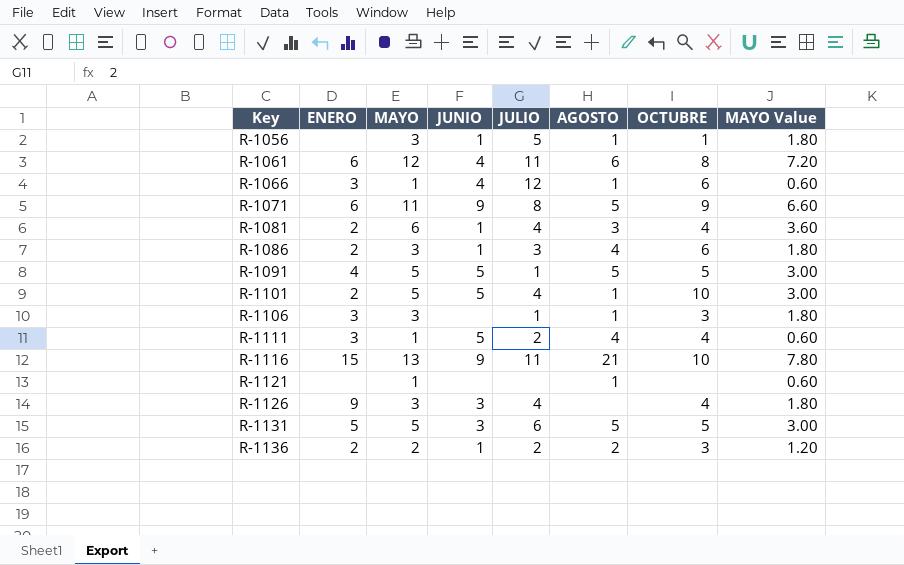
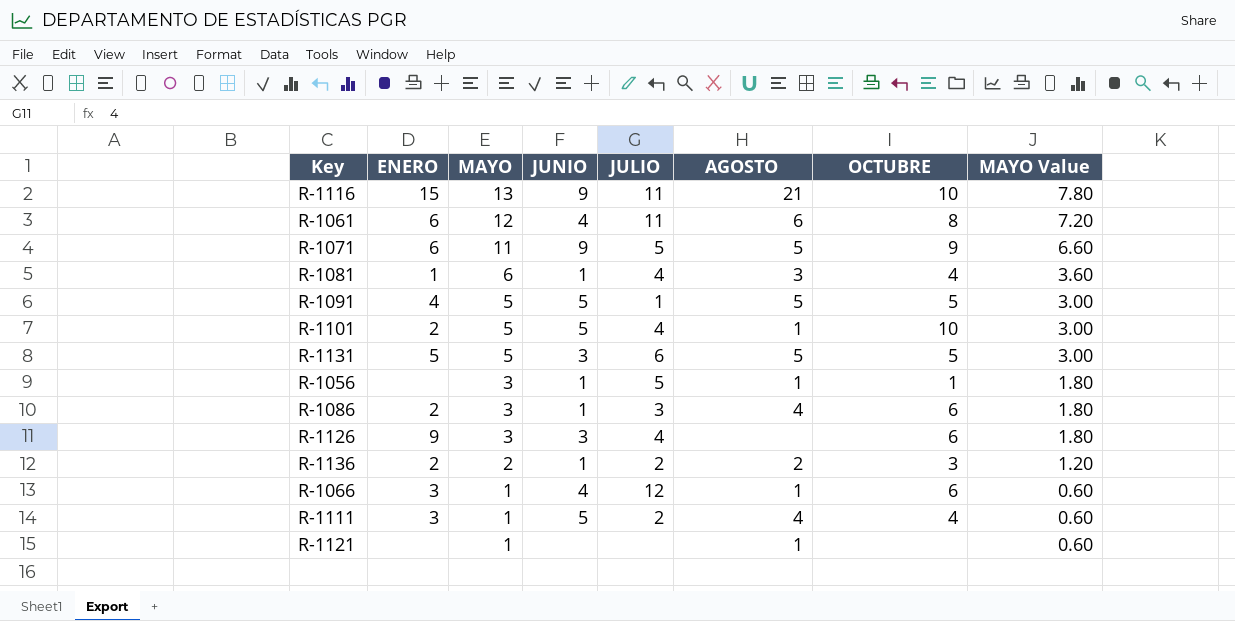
row order: Key ascending -> MAYO descending
row R-1106: 3 | 3 | none | 1 | 1 | 3 | 1.80 -> none
R-1071 | JULIO: 8 -> 5
R-1081 | ENERO: 2 -> 1
R-1126 | OCTUBRE: 4 -> 6

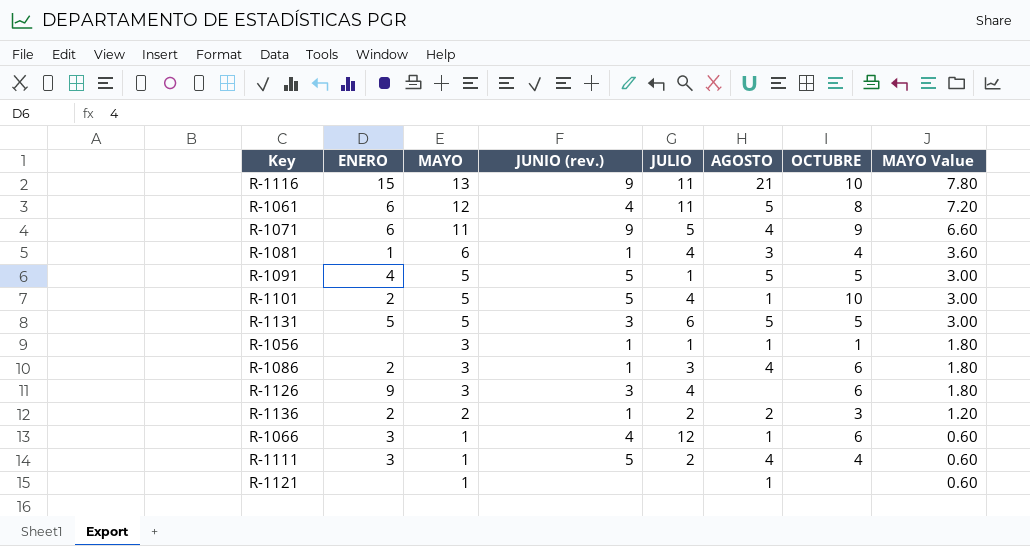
column name: JUNIO -> JUNIO (rev.)
R-1061 | AGOSTO: 6 -> 5
R-1071 | AGOSTO: 5 -> 4
R-1056 | JULIO: 5 -> 1

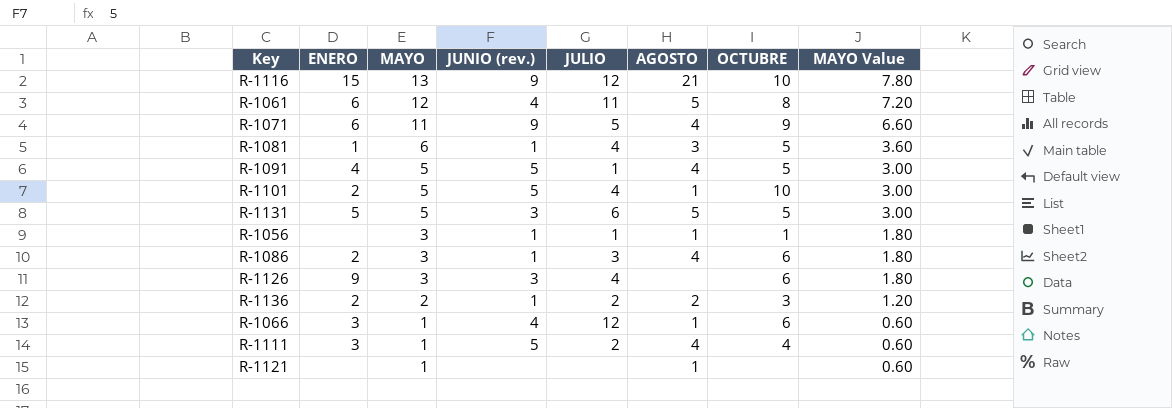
R-1116 | JULIO: 11 -> 12
R-1081 | OCTUBRE: 4 -> 5
R-1091 | AGOSTO: 5 -> 4

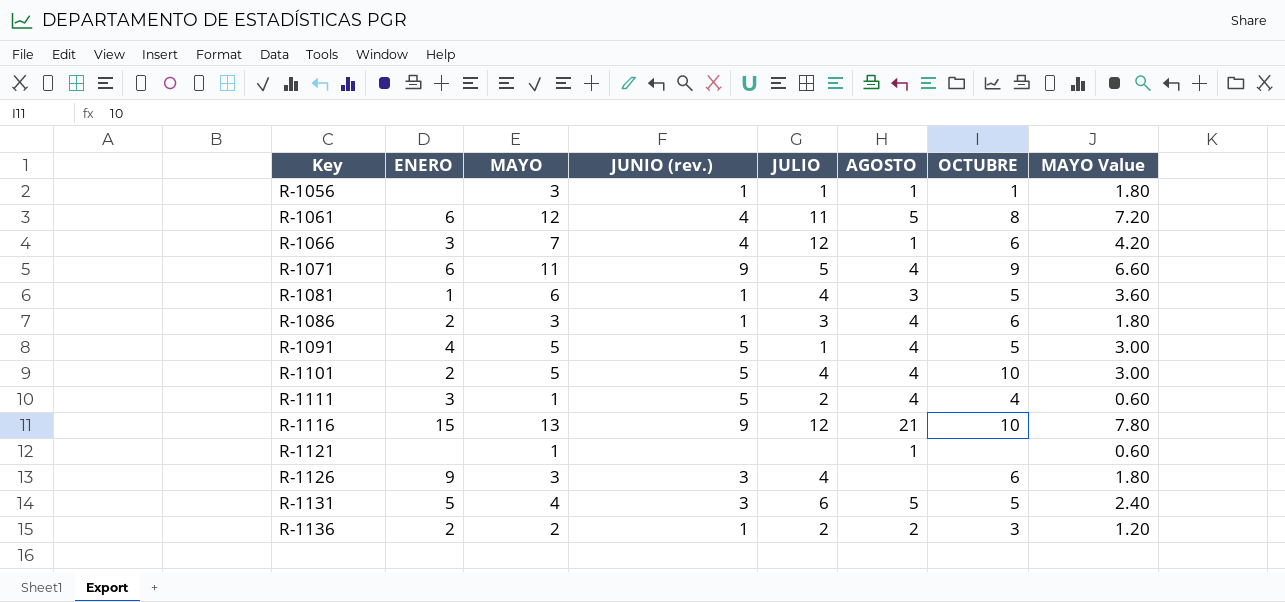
row order: MAYO descending -> Key ascending
R-1066 | MAYO: 1 -> 7
R-1066 | MAYO Value: 0.60 -> 4.20
R-1101 | AGOSTO: 1 -> 4
R-1131 | MAYO: 5 -> 4
R-1131 | MAYO Value: 3.00 -> 2.40

